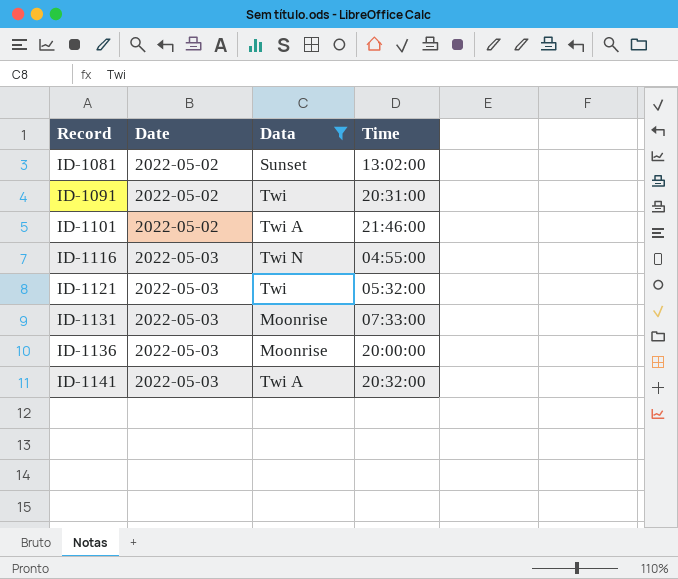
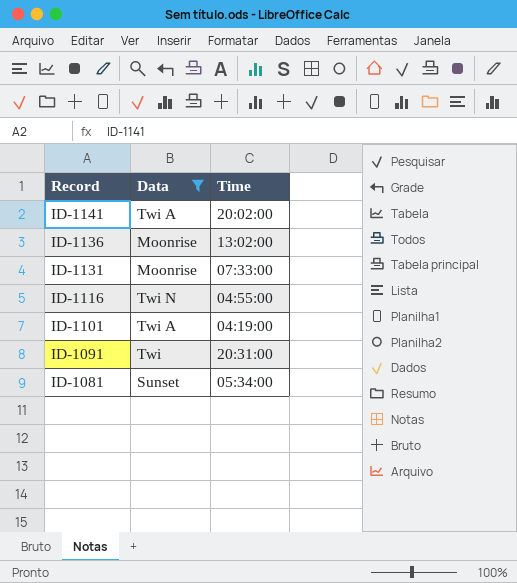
row order: Record ascending -> Record descending
column Date | position: 2 -> none
row ID-1121: 2022-05-03 | Twi | 05:32:00 -> none
ID-1141 | Time: 20:32:00 -> 20:02:00
ID-1136 | Time: 20:00:00 -> 13:02:00
ID-1101 | Time: 21:46:00 -> 04:19:00
ID-1081 | Time: 13:02:00 -> 05:34:00

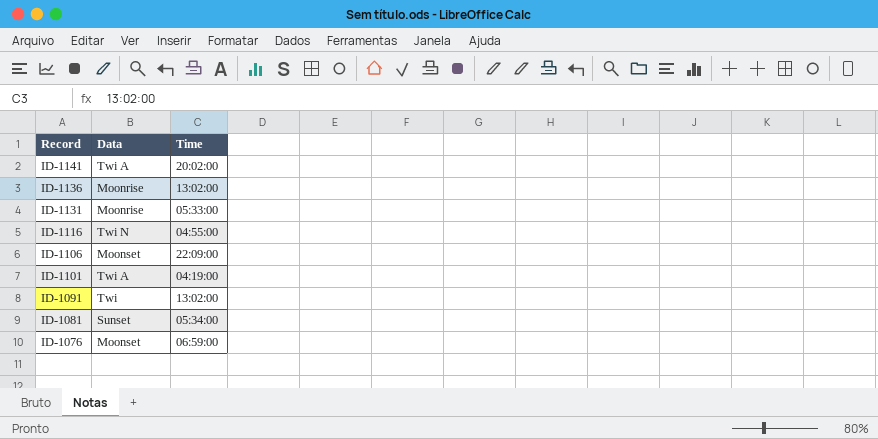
filter: Data != Moonset -> none
ID-1131 | Time: 07:33:00 -> 05:33:00
ID-1091 | Time: 20:31:00 -> 13:02:00

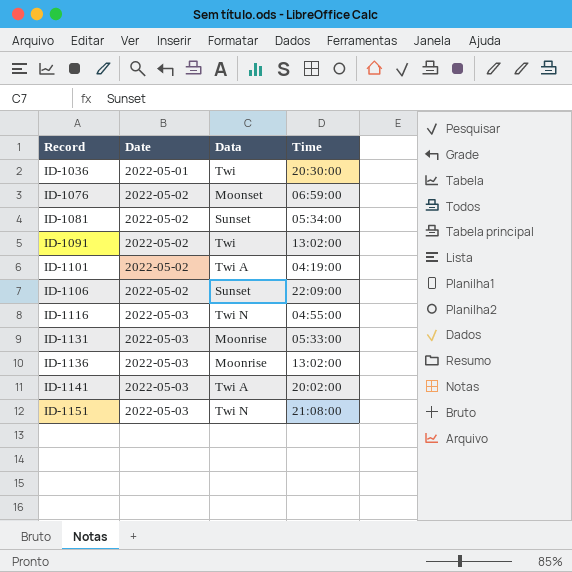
row order: Record descending -> Record ascending
column Date | position: none -> 2
row ID-1036: none -> 2022-05-01 | Twi | 20:30:00
ID-1106 | Data: Moonset -> Sunset
row ID-1151: none -> 2022-05-03 | Twi N | 21:08:00

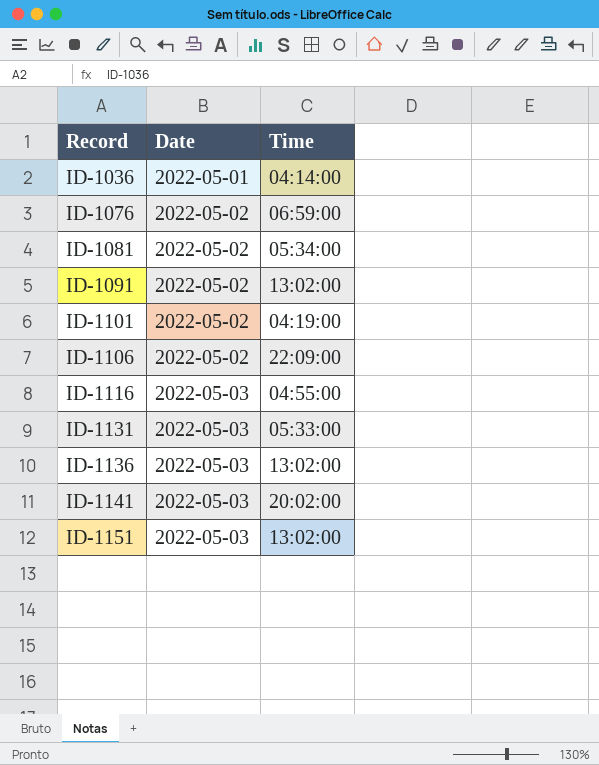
column Data | position: 3 -> none
ID-1036 | Time: 20:30:00 -> 04:14:00
ID-1151 | Time: 21:08:00 -> 13:02:00

